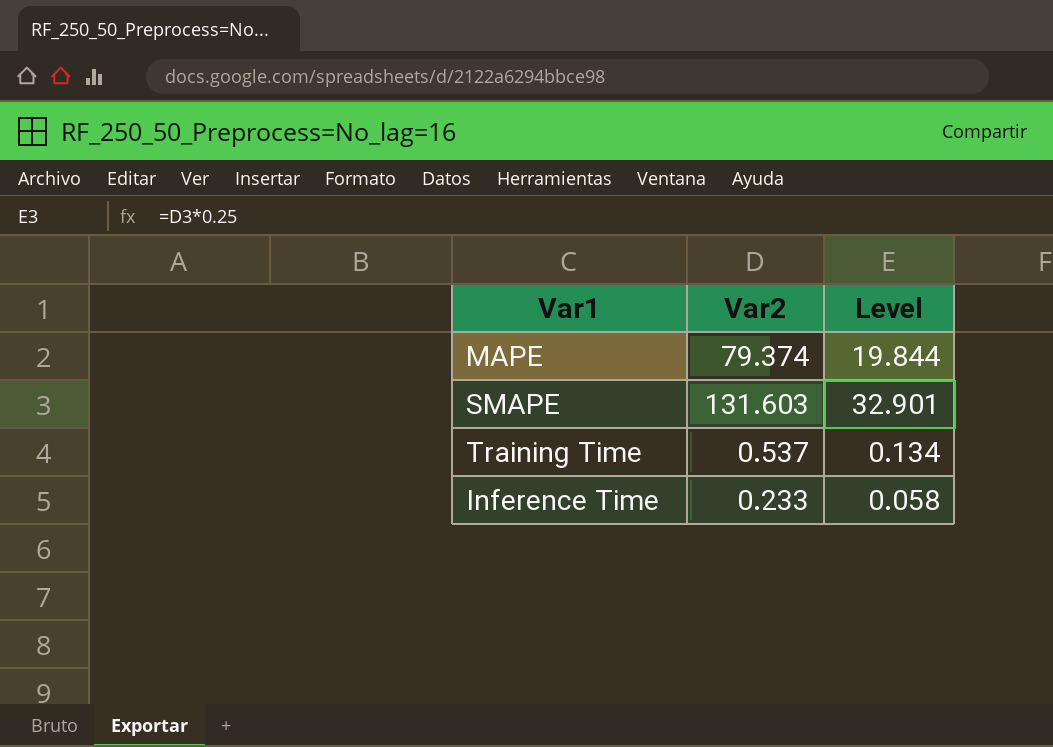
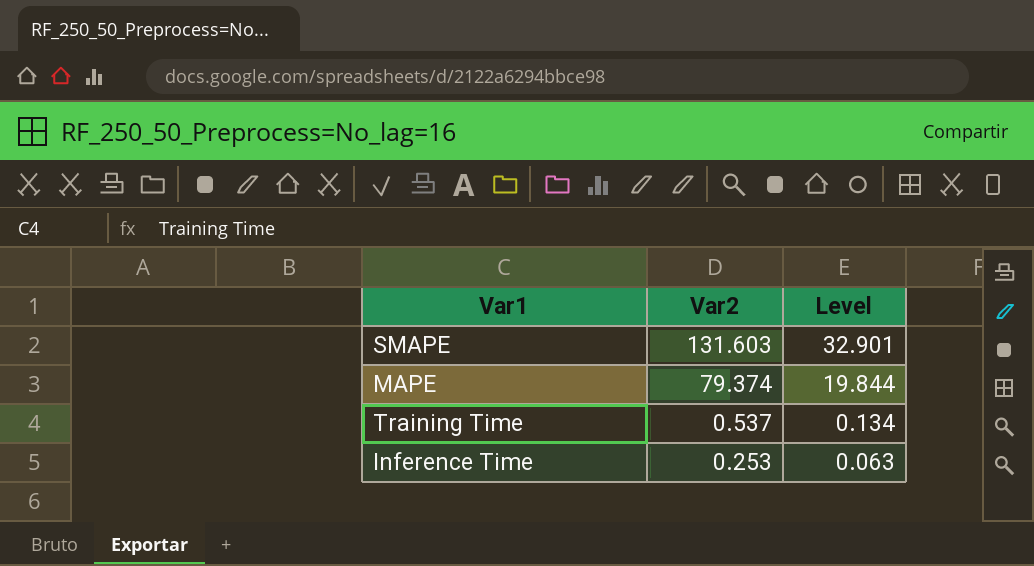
row order: none -> Var2 descending
Inference Time | Var2: 0.233 -> 0.253
Inference Time | Level: 0.058 -> 0.063

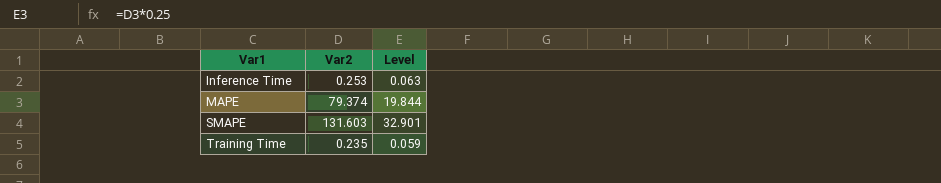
row order: Var2 descending -> Var1 ascending
Training Time | Var2: 0.537 -> 0.235
Training Time | Level: 0.134 -> 0.059

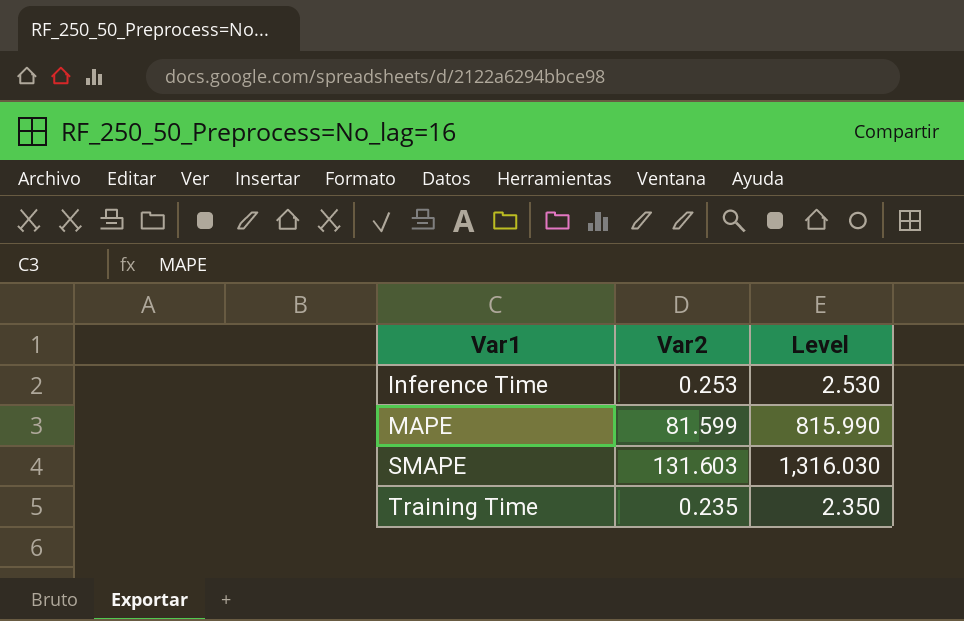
column Level | formula: [Var2] * 0.25 -> [Var2] * 10
MAPE | Var2: 79.374 -> 81.599

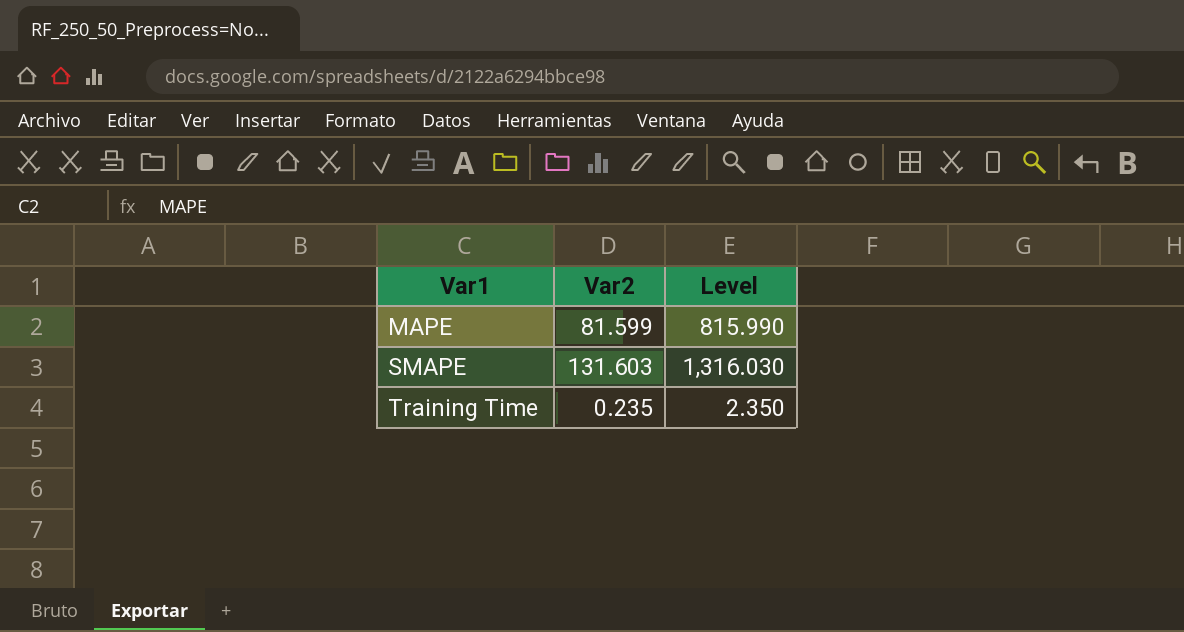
row Inference Time: 0.253 | 2.530 -> none

